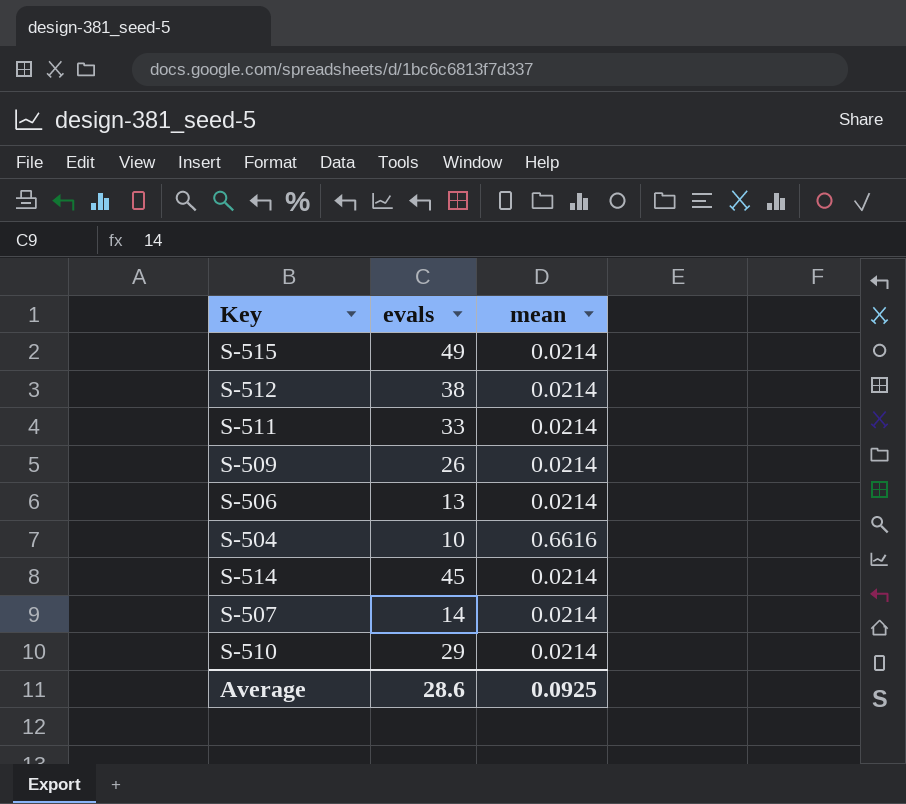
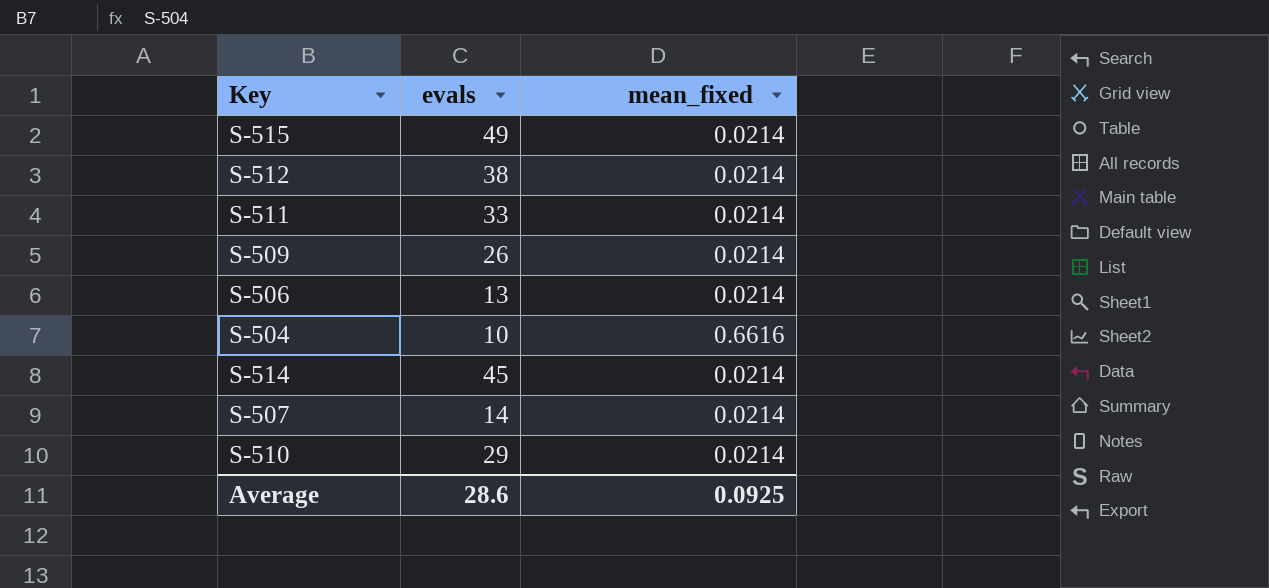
column name: mean -> mean_fixed

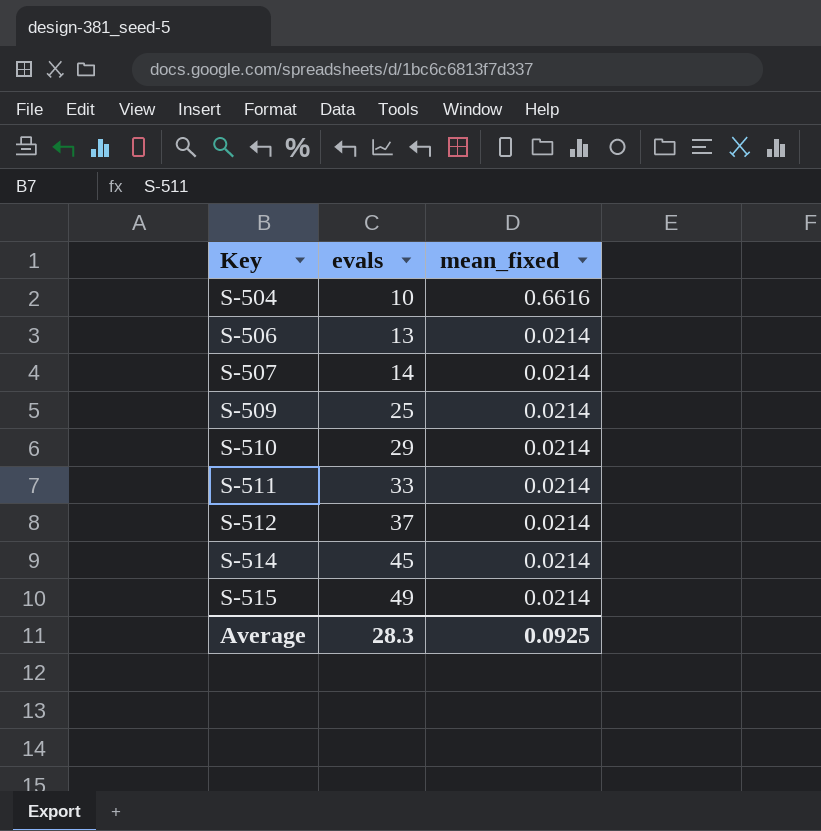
row order: none -> Key ascending
S-509 | evals: 26 -> 25
S-512 | evals: 38 -> 37
Average | evals: 28.6 -> 28.3

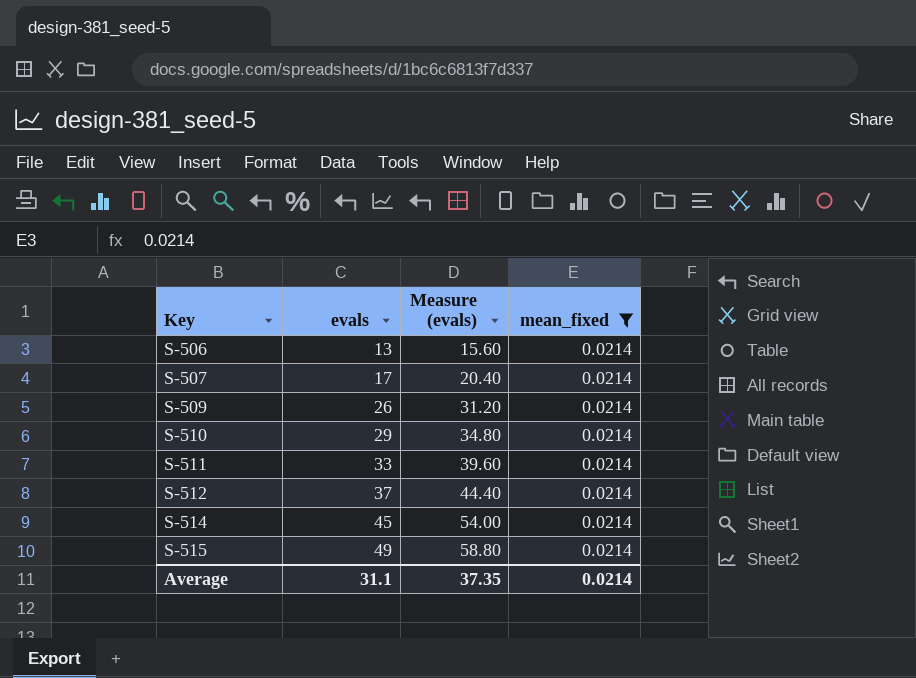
filter: none -> mean_fixed = 0.0214
column Measure (evals) | formula: none -> [evals] * 1.2
S-507 | evals: 14 -> 17
S-509 | evals: 25 -> 26
Average | evals: 28.3 -> 31.1
Average | mean_fixed: 0.0925 -> 0.0214

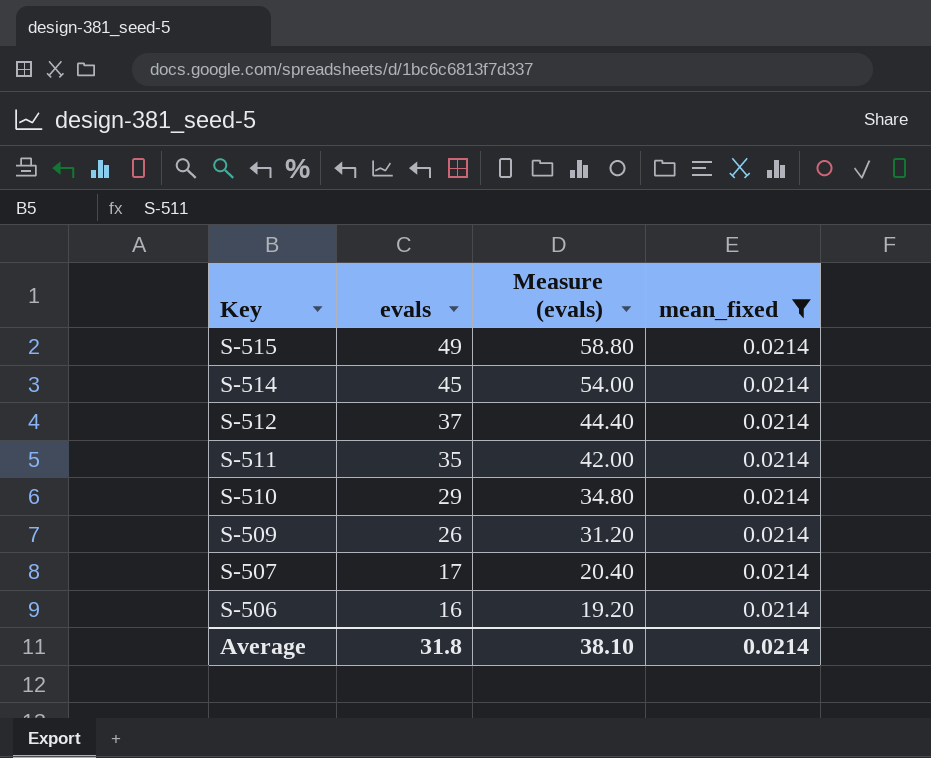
row order: Key ascending -> Key descending
S-511 | evals: 33 -> 35
S-511 | Measure (evals): 39.60 -> 42.00
S-506 | evals: 13 -> 16
S-506 | Measure (evals): 15.60 -> 19.20
Average | evals: 31.1 -> 31.8
Average | Measure (evals): 37.35 -> 38.10

